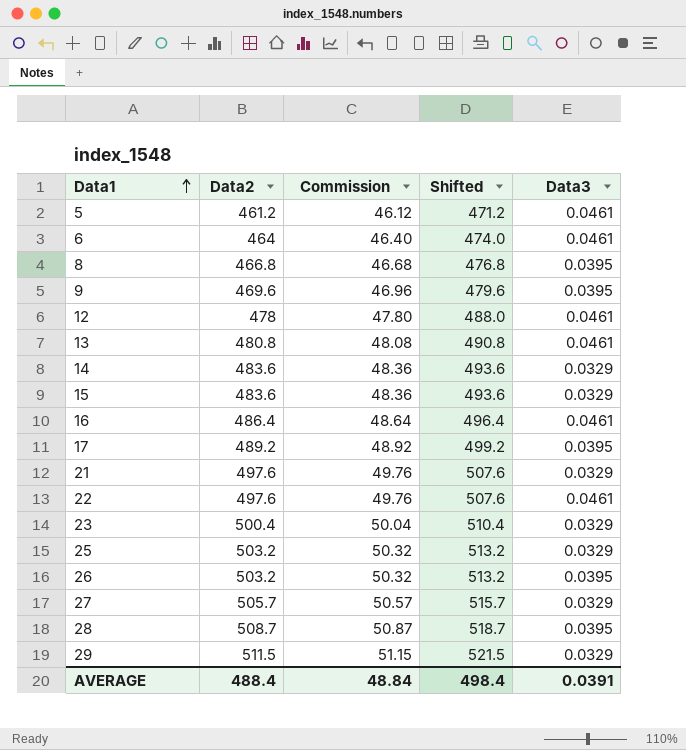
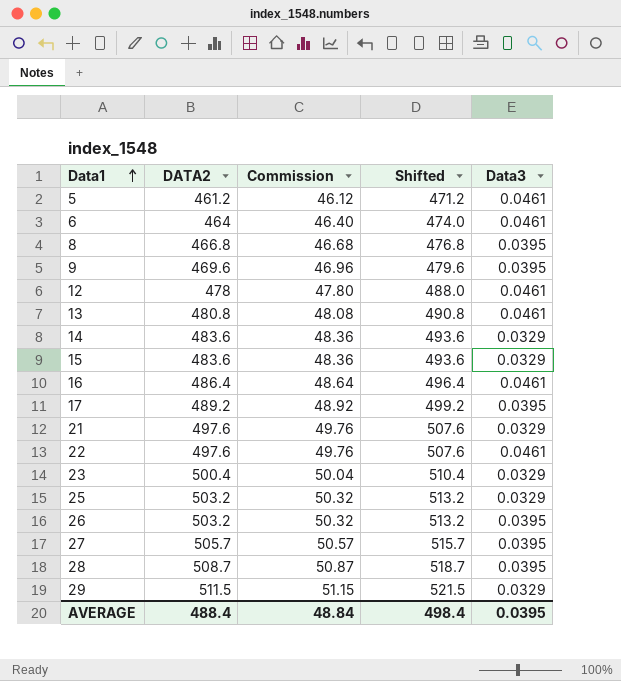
column name: Data2 -> DATA2
27 | Data3: 0.0329 -> 0.0395
AVERAGE | Data3: 0.0391 -> 0.0395

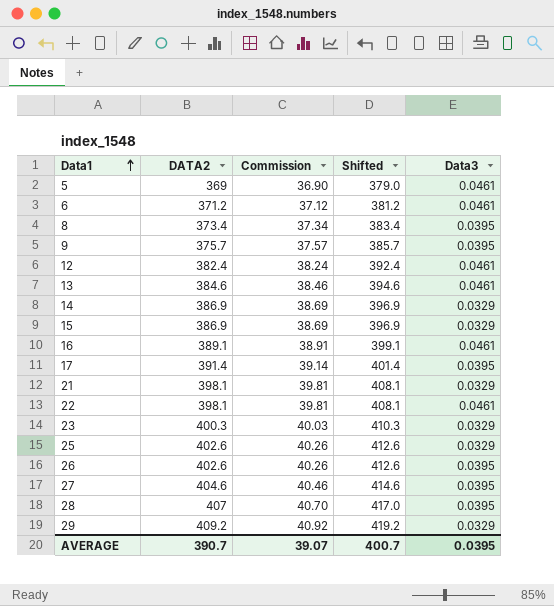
5 | DATA2: 461.2 -> 369
5 | Commission: 46.12 -> 36.90
5 | Shifted: 471.2 -> 379.0
6 | DATA2: 464 -> 371.2
6 | Commission: 46.40 -> 37.12
6 | Shifted: 474.0 -> 381.2
8 | DATA2: 466.8 -> 373.4
8 | Commission: 46.68 -> 37.34
8 | Shifted: 476.8 -> 383.4
9 | DATA2: 469.6 -> 375.7
9 | Commission: 46.96 -> 37.57
9 | Shifted: 479.6 -> 385.7
12 | DATA2: 478 -> 382.4
12 | Commission: 47.80 -> 38.24
12 | Shifted: 488.0 -> 392.4
13 | DATA2: 480.8 -> 384.6
13 | Commission: 48.08 -> 38.46
13 | Shifted: 490.8 -> 394.6
14 | DATA2: 483.6 -> 386.9
14 | Commission: 48.36 -> 38.69
14 | Shifted: 493.6 -> 396.9
15 | DATA2: 483.6 -> 386.9
15 | Commission: 48.36 -> 38.69
15 | Shifted: 493.6 -> 396.9
16 | DATA2: 486.4 -> 389.1
16 | Commission: 48.64 -> 38.91
16 | Shifted: 496.4 -> 399.1
17 | DATA2: 489.2 -> 391.4
17 | Commission: 48.92 -> 39.14
17 | Shifted: 499.2 -> 401.4
21 | DATA2: 497.6 -> 398.1
21 | Commission: 49.76 -> 39.81
21 | Shifted: 507.6 -> 408.1
22 | DATA2: 497.6 -> 398.1
22 | Commission: 49.76 -> 39.81
22 | Shifted: 507.6 -> 408.1
23 | DATA2: 500.4 -> 400.3
23 | Commission: 50.04 -> 40.03
23 | Shifted: 510.4 -> 410.3
25 | DATA2: 503.2 -> 402.6
25 | Commission: 50.32 -> 40.26
25 | Shifted: 513.2 -> 412.6
26 | DATA2: 503.2 -> 402.6
26 | Commission: 50.32 -> 40.26
26 | Shifted: 513.2 -> 412.6
27 | DATA2: 505.7 -> 404.6
27 | Commission: 50.57 -> 40.46
27 | Shifted: 515.7 -> 414.6
28 | DATA2: 508.7 -> 407
28 | Commission: 50.87 -> 40.70
28 | Shifted: 518.7 -> 417.0
29 | DATA2: 511.5 -> 409.2
29 | Commission: 51.15 -> 40.92
29 | Shifted: 521.5 -> 419.2
AVERAGE | DATA2: 488.4 -> 390.7
AVERAGE | Commission: 48.84 -> 39.07
AVERAGE | Shifted: 498.4 -> 400.7

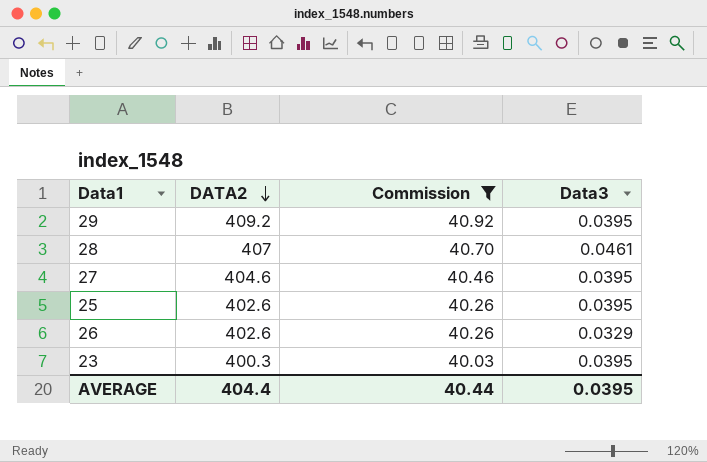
filter: none -> Commission >= 40.03
row order: Data1 ascending -> DATA2 descending
column Shifted | formula: [DATA2] + 10 -> none
29 | Data3: 0.0329 -> 0.0395
28 | Data3: 0.0395 -> 0.0461
25 | Data3: 0.0329 -> 0.0395
26 | Data3: 0.0395 -> 0.0329
23 | Data3: 0.0329 -> 0.0395
AVERAGE | DATA2: 390.7 -> 404.4
AVERAGE | Commission: 39.07 -> 40.44

